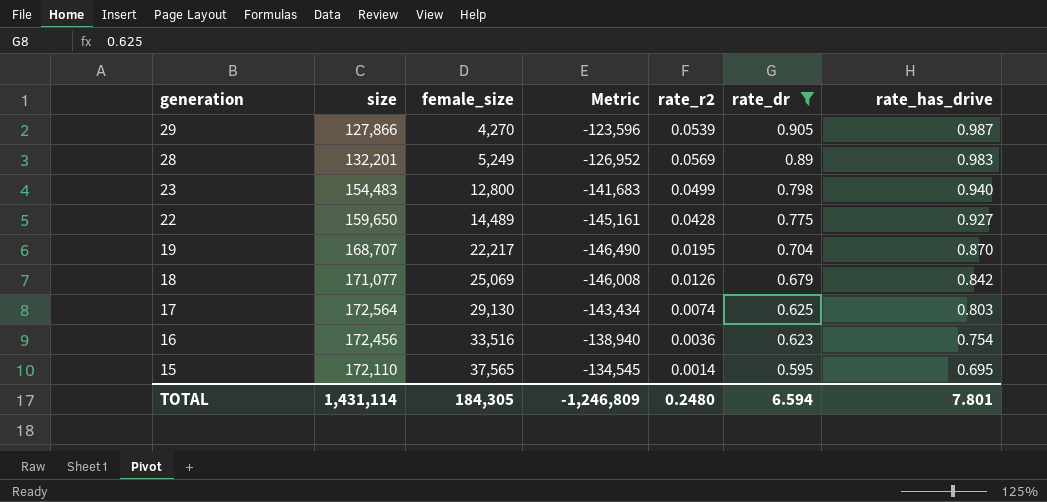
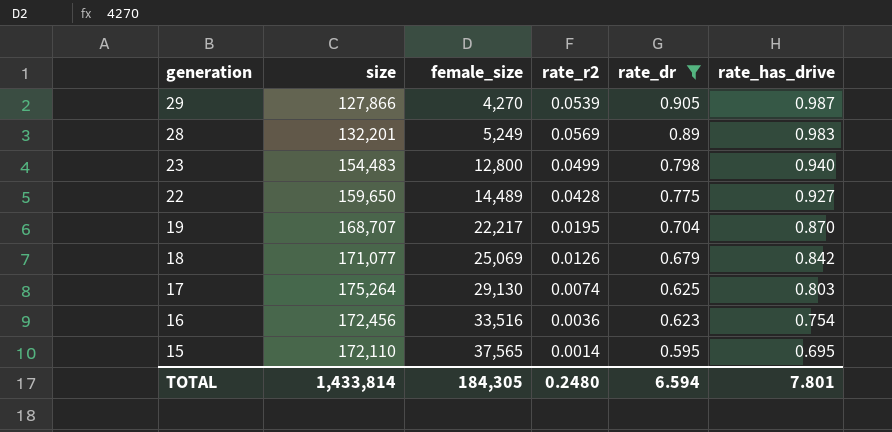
column Metric | formula: [female_size] - [size] -> none
17 | size: 172,564 -> 175,264
TOTAL | size: 1,431,114 -> 1,433,814

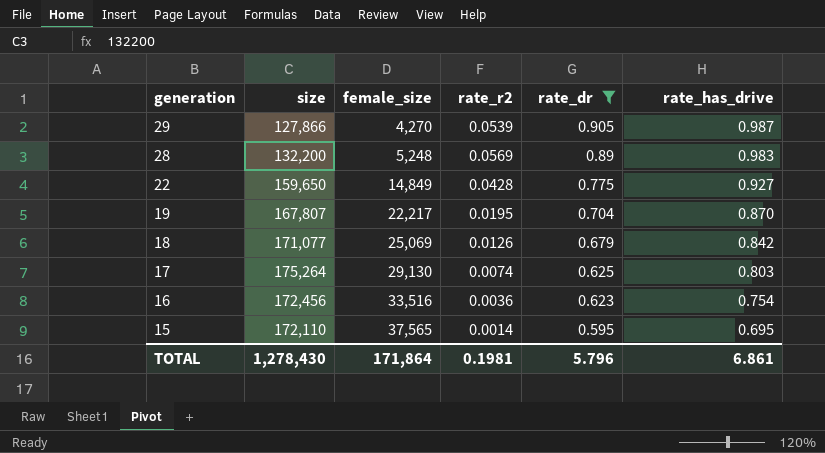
row 23: 154,483 | 12,800 | 0.0499 | 0.798 | 0.940 -> none
28 | size: 132,201 -> 132,200
28 | female_size: 5,249 -> 5,248
22 | female_size: 14,489 -> 14,849
19 | size: 168,707 -> 167,807
TOTAL | size: 1,433,814 -> 1,278,430
TOTAL | female_size: 184,305 -> 171,864
TOTAL | rate_r2: 0.2480 -> 0.1981
TOTAL | rate_dr: 6.594 -> 5.796
TOTAL | rate_has_drive: 7.801 -> 6.861

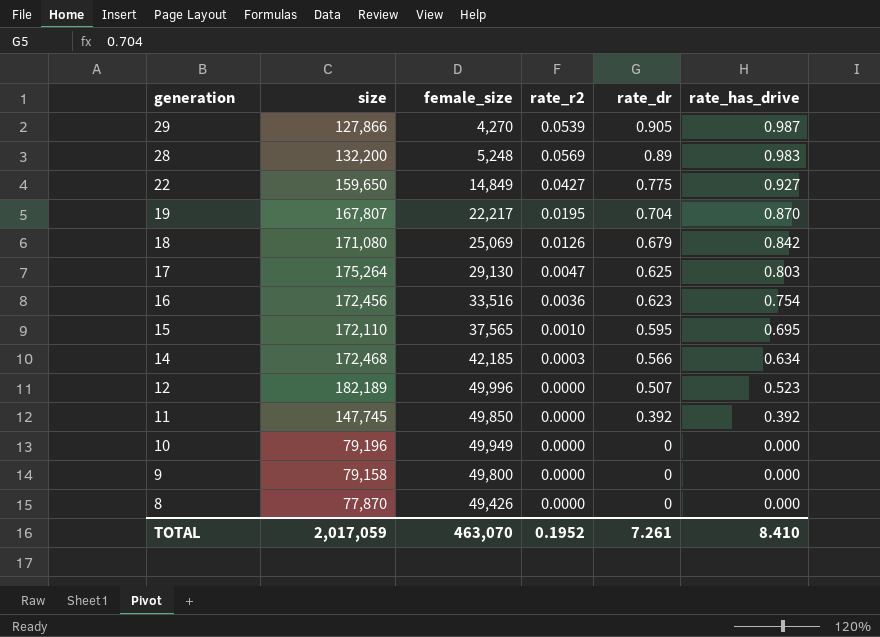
filter: rate_dr >= 0.595 -> none
22 | rate_r2: 0.0428 -> 0.0427
18 | size: 171,077 -> 171,080
17 | rate_r2: 0.0074 -> 0.0047
15 | rate_r2: 0.0014 -> 0.0010
TOTAL | size: 1,278,430 -> 2,017,059
TOTAL | female_size: 171,864 -> 463,070
TOTAL | rate_r2: 0.1981 -> 0.1952
TOTAL | rate_dr: 5.796 -> 7.261
TOTAL | rate_has_drive: 6.861 -> 8.410

